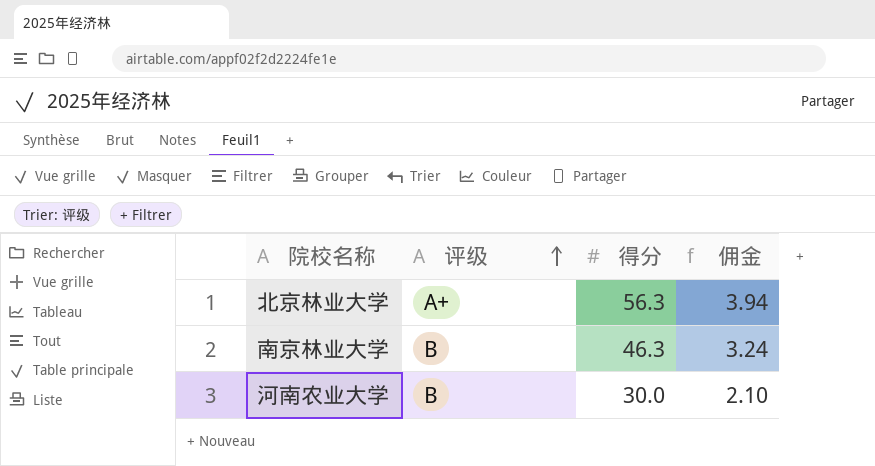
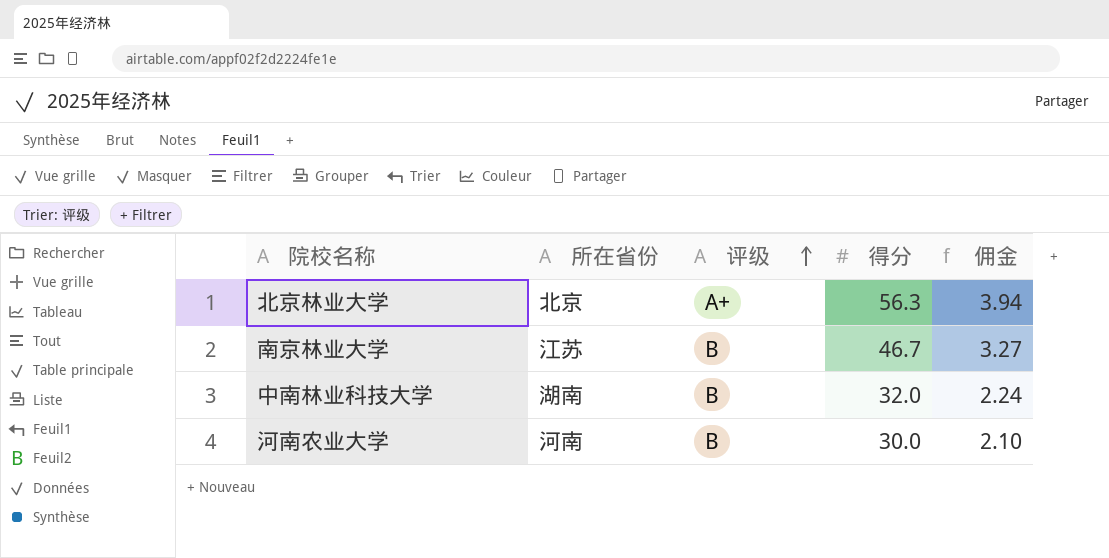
column 所在省份 | position: none -> 2
南京林业大学 | 得分: 46.3 -> 46.7
南京林业大学 | 佣金: 3.24 -> 3.27
row 中南林业科技大学: none -> 湖南 | B | 32.0 | 2.24

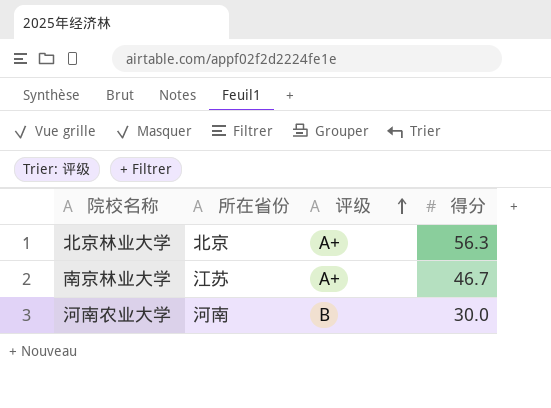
column 佣金 | formula: [得分] * 0.07 -> none
row 中南林业科技大学: 湖南 | B | 32.0 | 2.24 -> none
南京林业大学 | 评级: B -> A+

